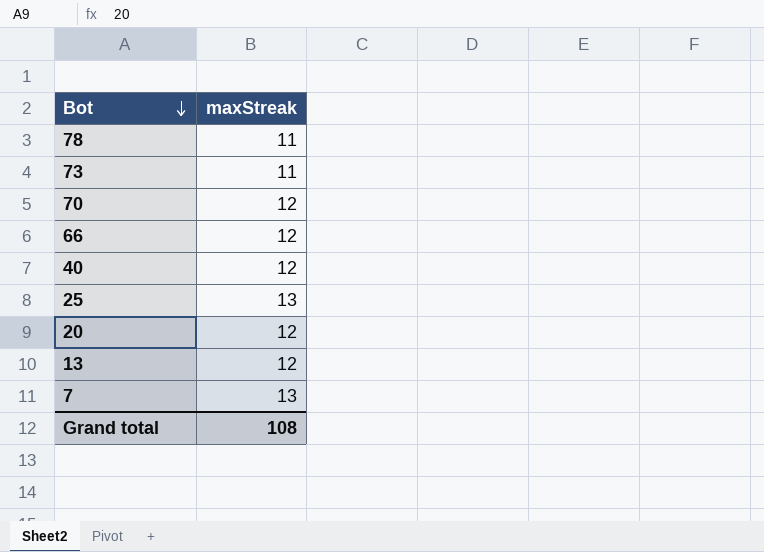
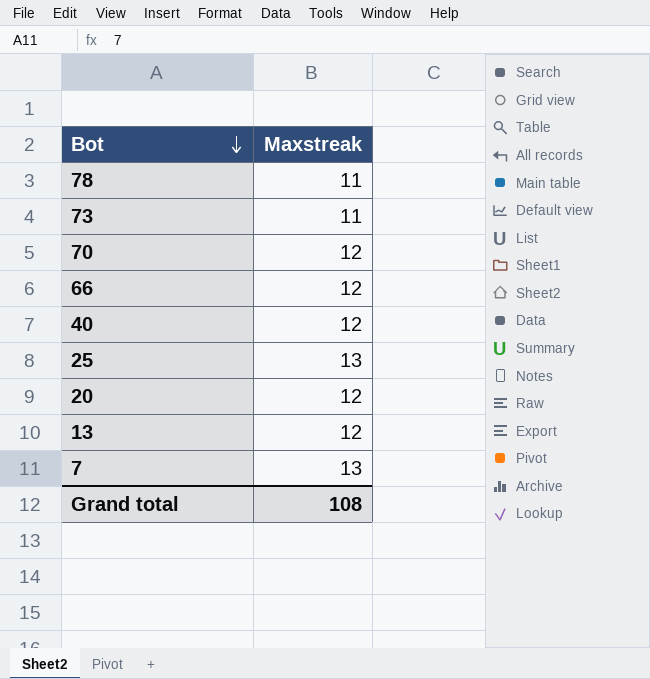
column name: maxStreak -> Maxstreak

